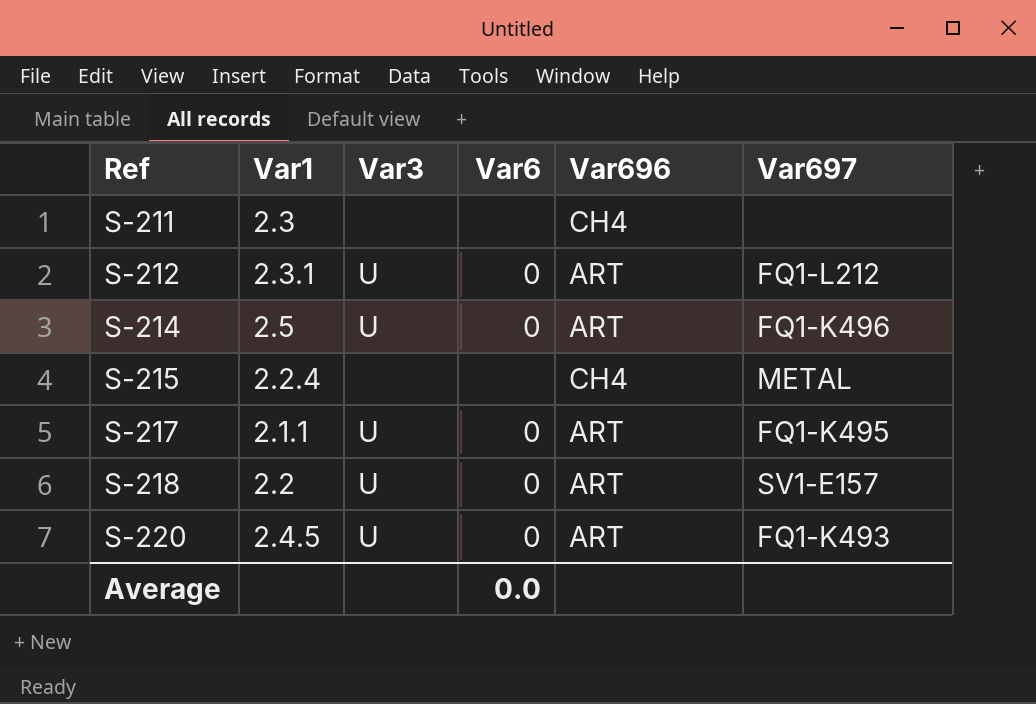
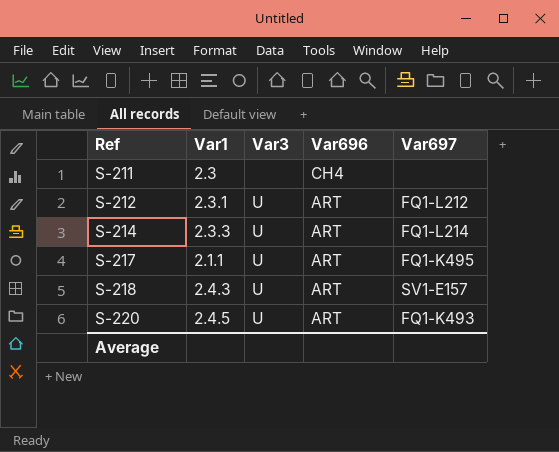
column Var6 | position: 4 -> none
row S-215: 2.2.4 | none | none | CH4 | METAL -> none
S-214 | Var1: 2.5 -> 2.3.3
S-214 | Var697: FQ1-K496 -> FQ1-L214
S-218 | Var1: 2.2 -> 2.4.3

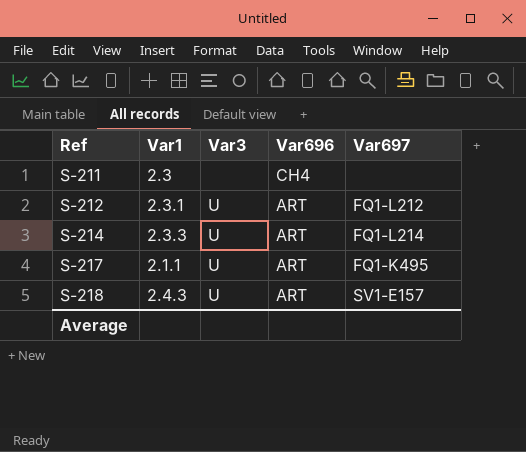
row S-220: 2.4.5 | U | ART | FQ1-K493 -> none

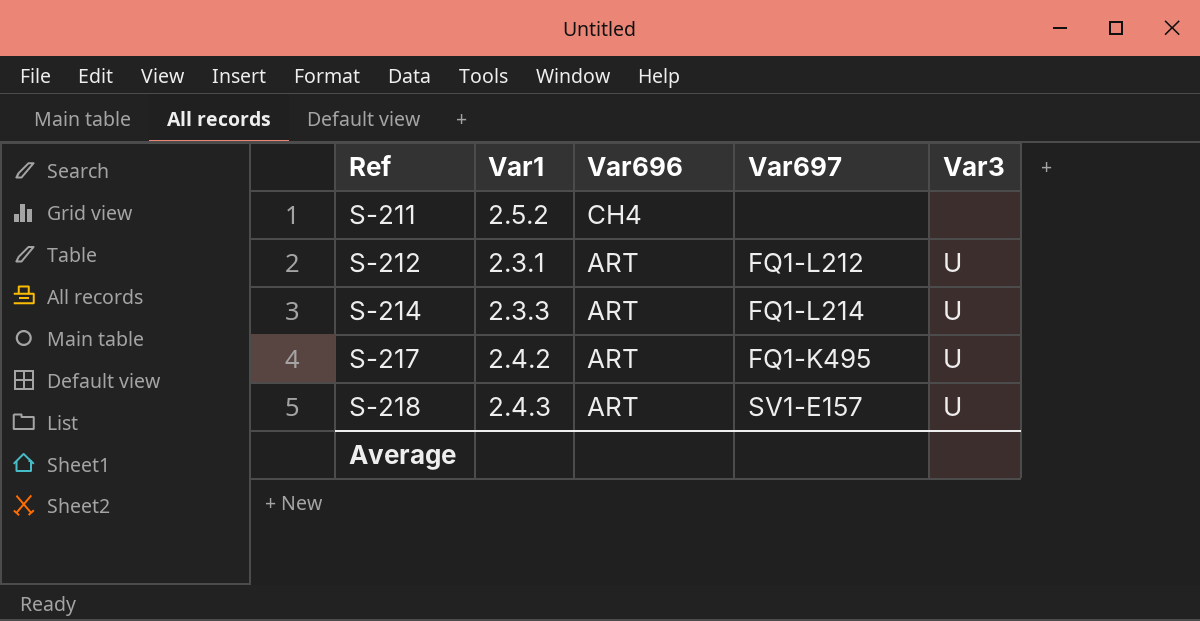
column Var3 | position: 3 -> 5
S-211 | Var1: 2.3 -> 2.5.2
S-217 | Var1: 2.1.1 -> 2.4.2

